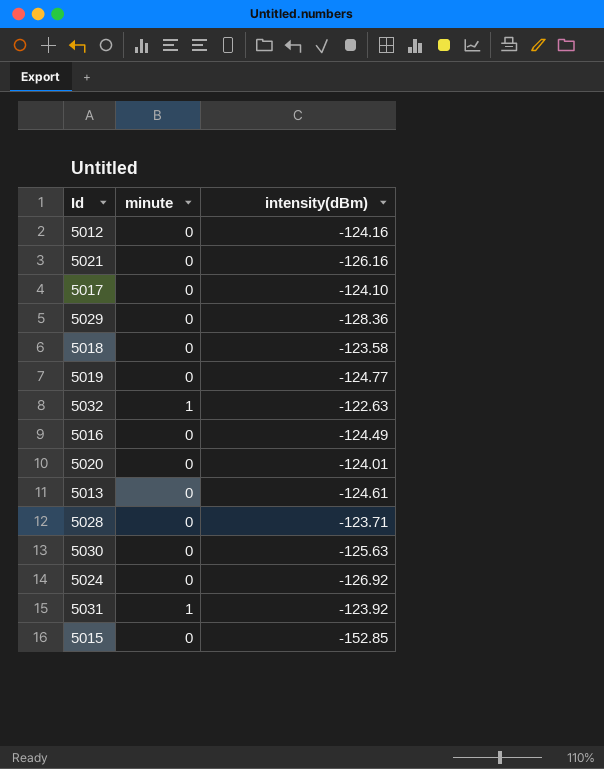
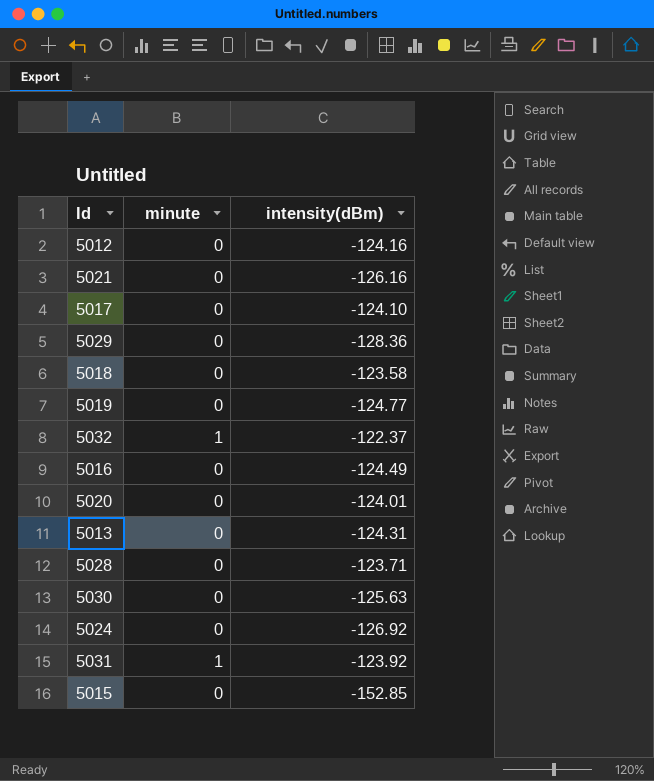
5032 | intensity(dBm): -122.63 -> -122.37
5013 | intensity(dBm): -124.61 -> -124.31

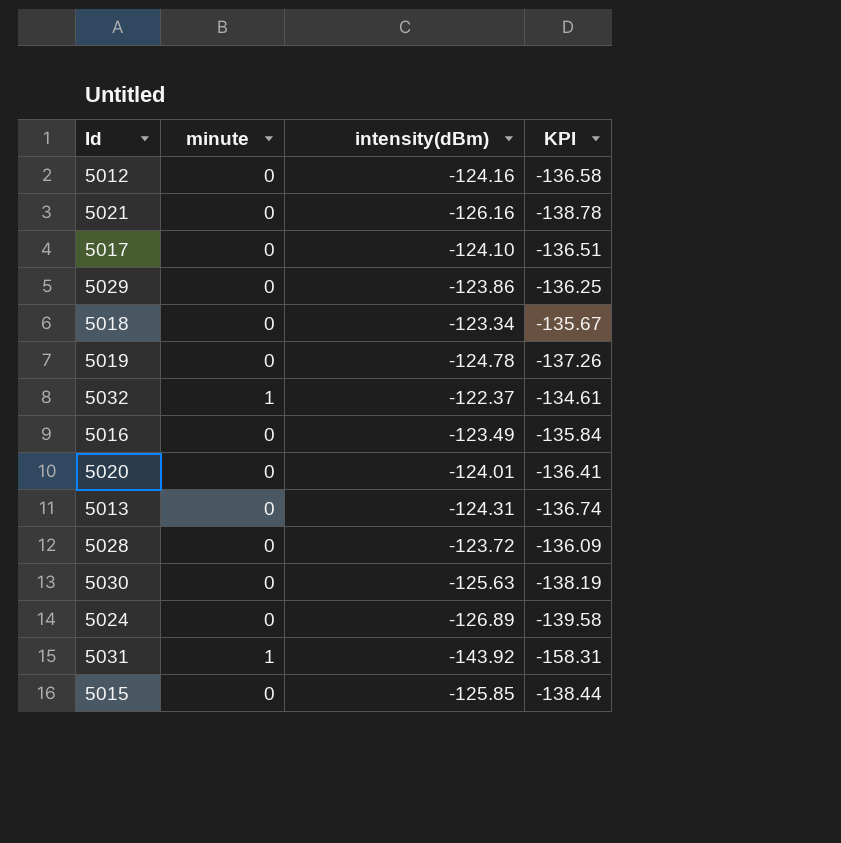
column KPI | formula: none -> [intensity(dBm)] * 1.1
5029 | intensity(dBm): -128.36 -> -123.86
5018 | intensity(dBm): -123.58 -> -123.34
5019 | intensity(dBm): -124.77 -> -124.78
5016 | intensity(dBm): -124.49 -> -123.49
5028 | intensity(dBm): -123.71 -> -123.72
5024 | intensity(dBm): -126.92 -> -126.89
5031 | intensity(dBm): -123.92 -> -143.92
5015 | intensity(dBm): -152.85 -> -125.85

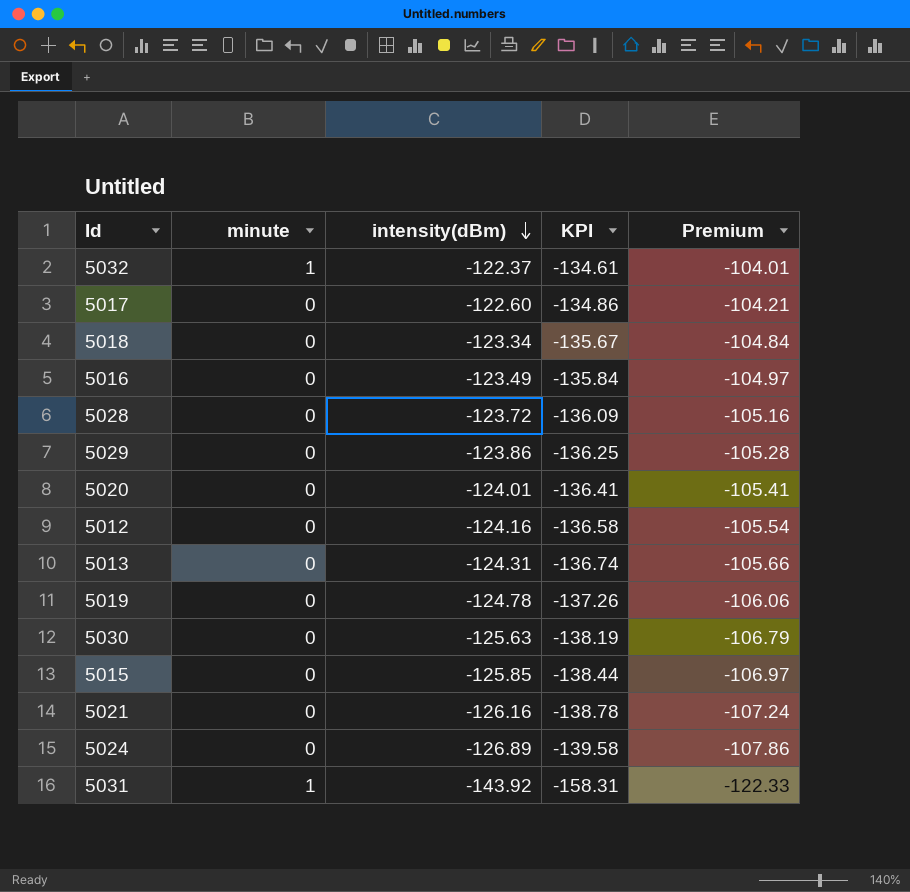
row order: none -> intensity(dBm) descending
column Premium | formula: none -> [intensity(dBm)] * 0.85
5017 | intensity(dBm): -124.10 -> -122.60
5017 | KPI: -136.51 -> -134.86

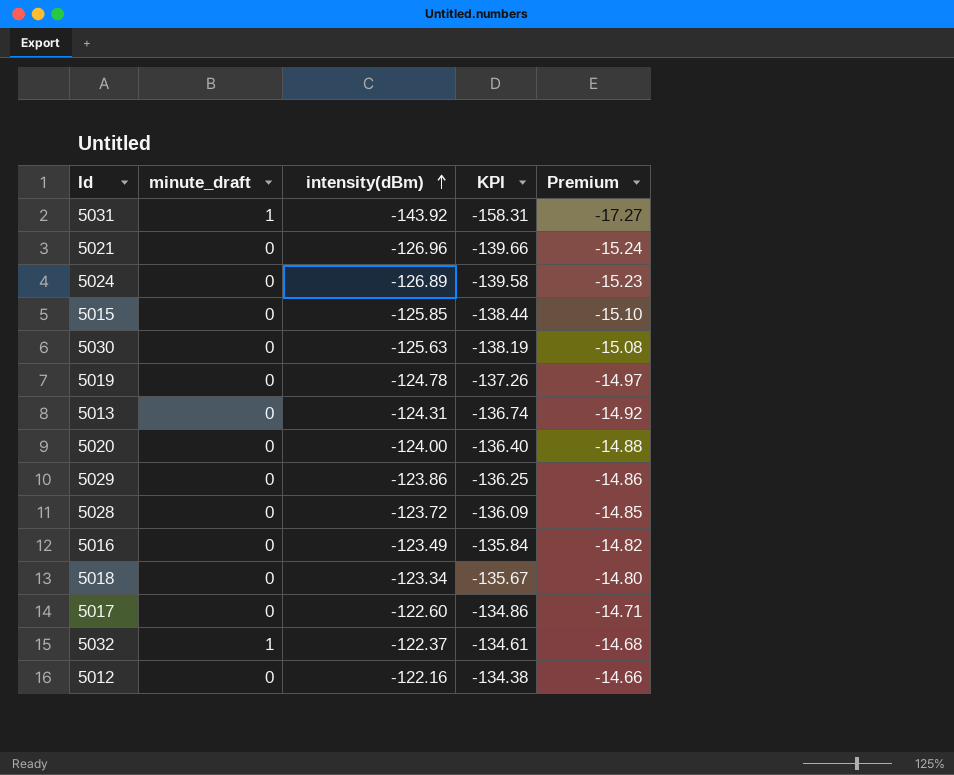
row order: intensity(dBm) descending -> intensity(dBm) ascending
column name: minute -> minute_draft
column Premium | formula: [intensity(dBm)] * 0.85 -> [intensity(dBm)] * 0.12
5021 | intensity(dBm): -126.16 -> -126.96
5021 | KPI: -138.78 -> -139.66
5020 | intensity(dBm): -124.01 -> -124.00
5020 | KPI: -136.41 -> -136.40
5012 | intensity(dBm): -124.16 -> -122.16
5012 | KPI: -136.58 -> -134.38

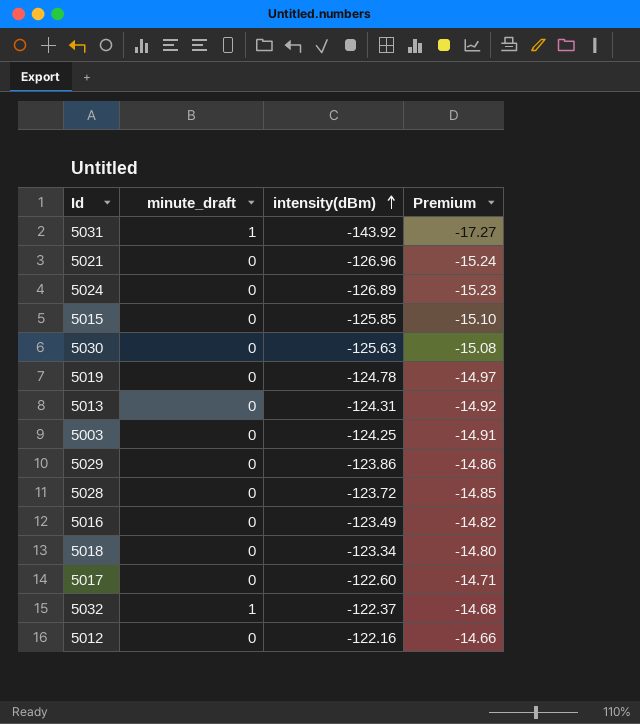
column KPI | formula: [intensity(dBm)] * 1.1 -> none
row 5020: 0 | -124.00 | -136.40 | -14.88 -> none
row 5003: none -> 0 | -124.25 | -14.91

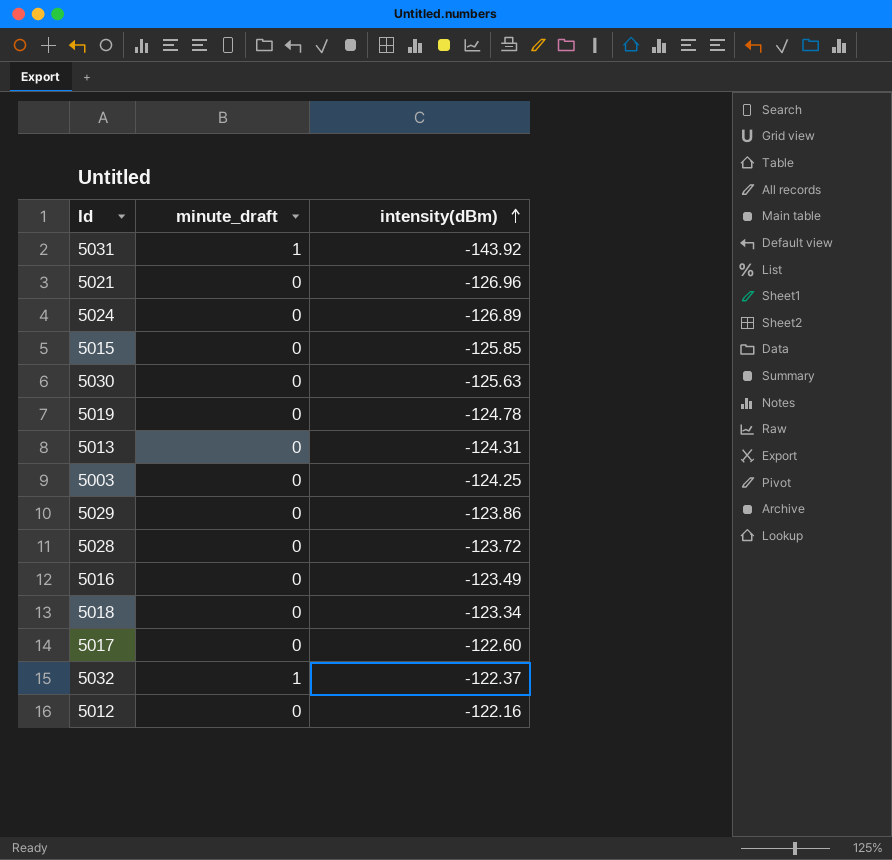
column Premium | formula: [intensity(dBm)] * 0.12 -> none

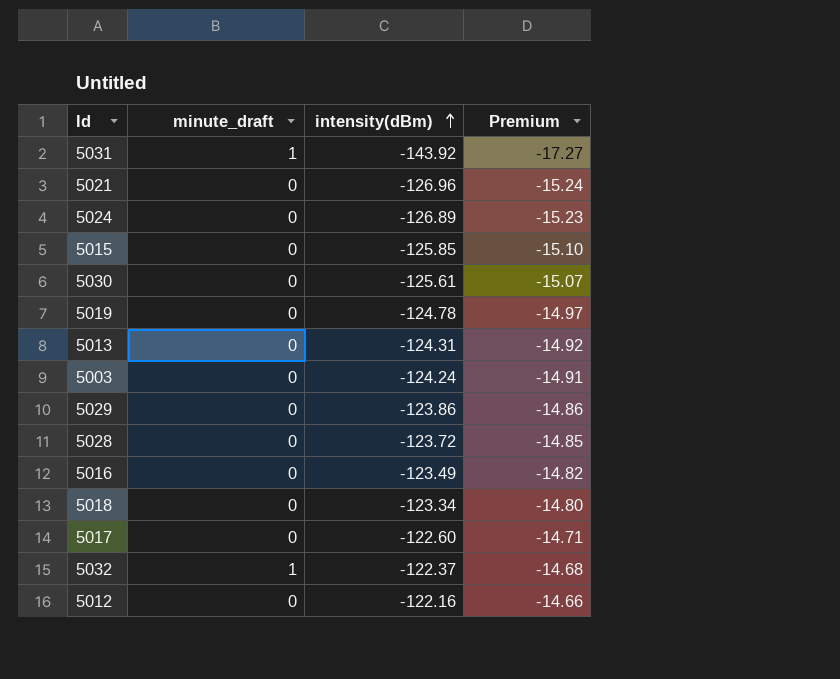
column Premium | formula: none -> [intensity(dBm)] * 0.12
5030 | intensity(dBm): -125.63 -> -125.61
5003 | intensity(dBm): -124.25 -> -124.24

